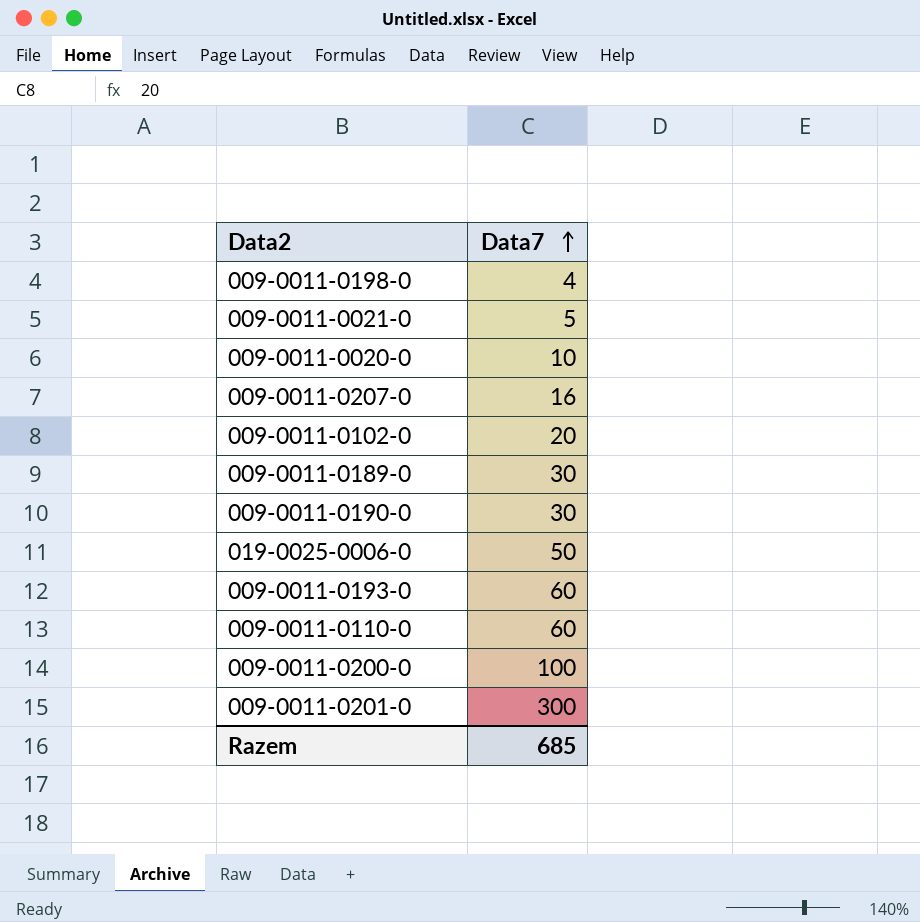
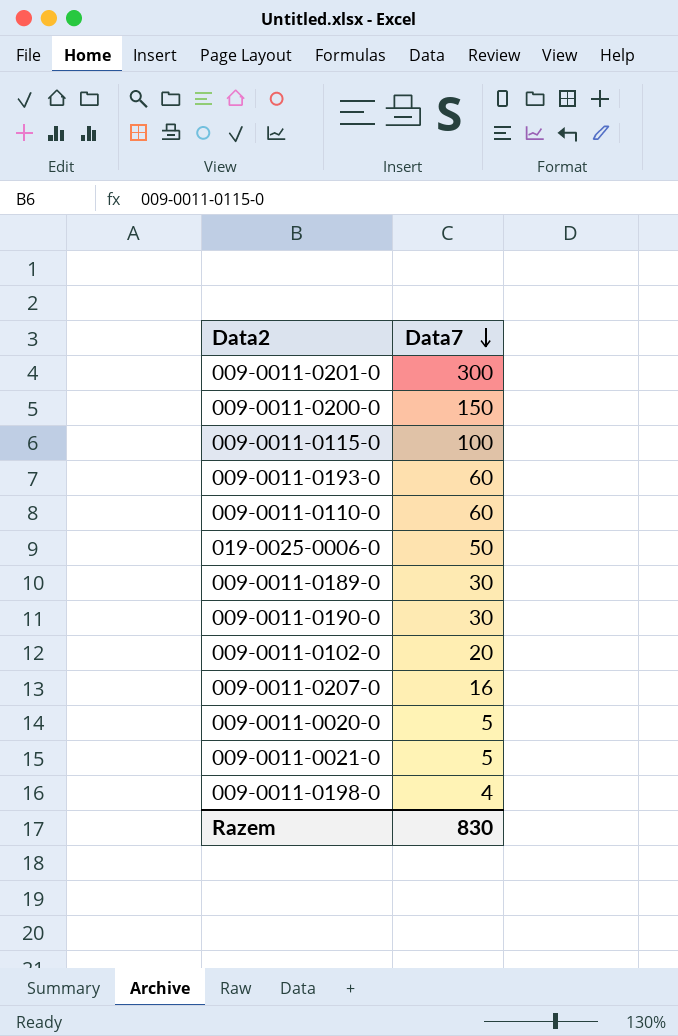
row order: Data7 ascending -> Data7 descending
009-0011-0200-0 | Data7: 100 -> 150
row 009-0011-0115-0: none -> 100
009-0011-0020-0 | Data7: 10 -> 5
Razem | Data7: 685 -> 830

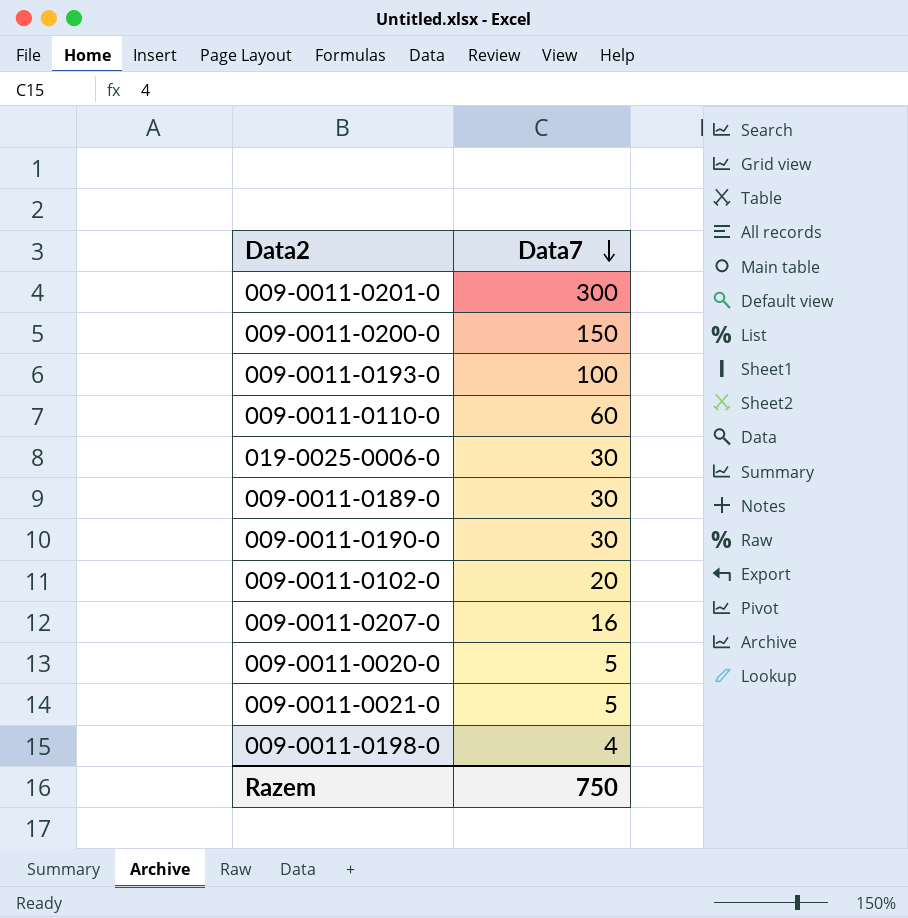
row 009-0011-0115-0: 100 -> none
009-0011-0193-0 | Data7: 60 -> 100
019-0025-0006-0 | Data7: 50 -> 30
Razem | Data7: 830 -> 750

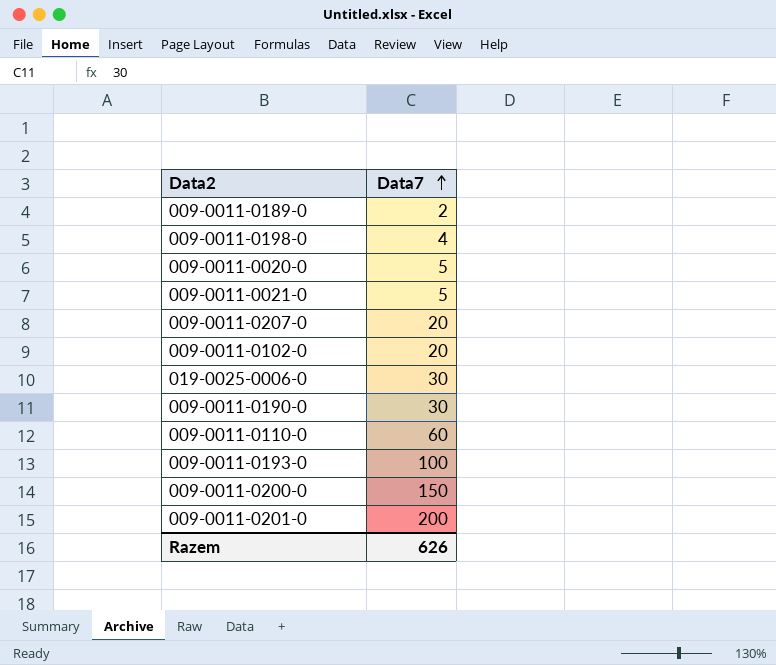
row order: Data7 descending -> Data7 ascending
009-0011-0189-0 | Data7: 30 -> 2
009-0011-0207-0 | Data7: 16 -> 20
009-0011-0201-0 | Data7: 300 -> 200
Razem | Data7: 750 -> 626

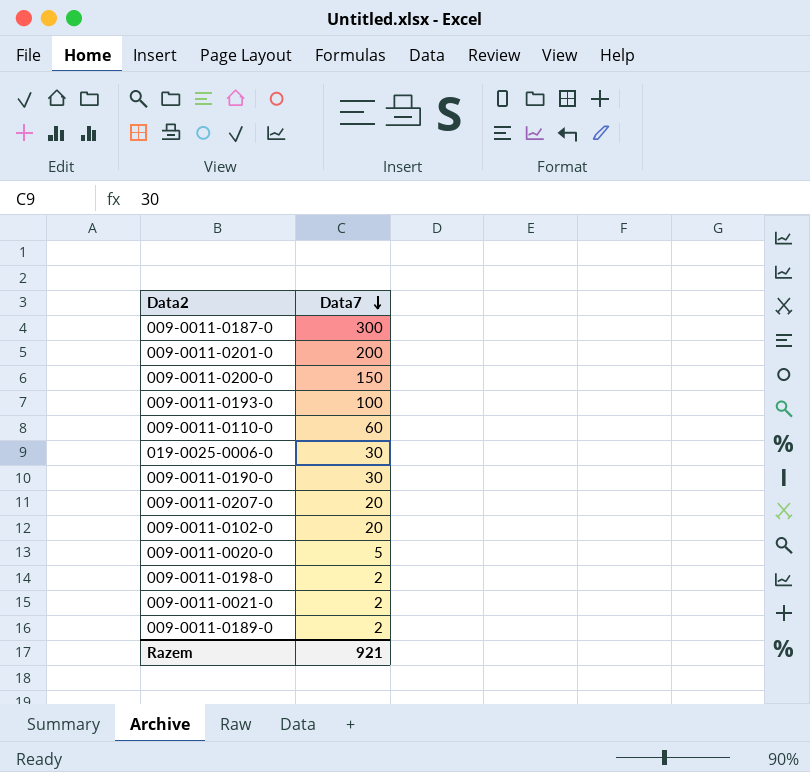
row order: Data7 ascending -> Data7 descending
row 009-0011-0187-0: none -> 300
009-0011-0198-0 | Data7: 4 -> 2
009-0011-0021-0 | Data7: 5 -> 2
Razem | Data7: 626 -> 921

